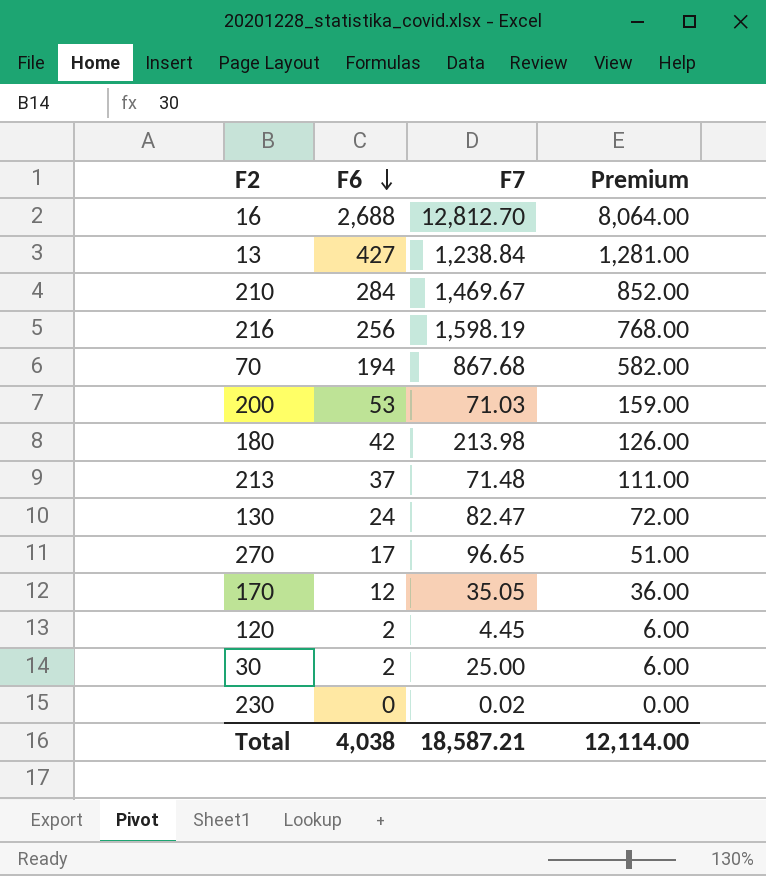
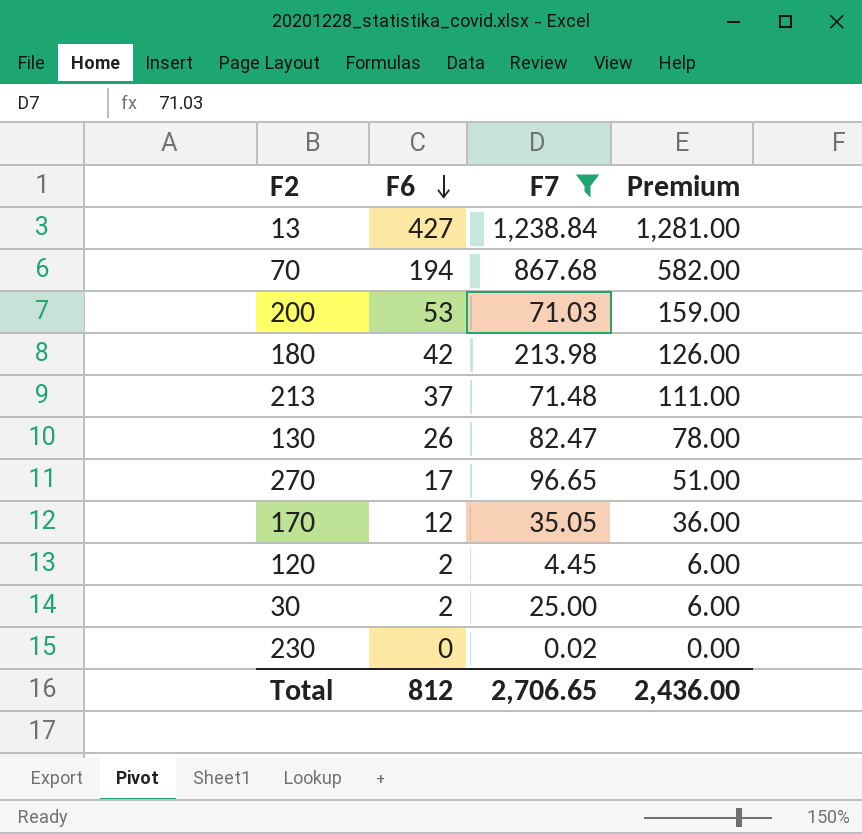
filter: none -> F7 <= 1,238.84
130 | F6: 24 -> 26
130 | Premium: 72.00 -> 78.00
Total | F6: 4,038 -> 812
Total | F7: 18,587.21 -> 2,706.65
Total | Premium: 12,114.00 -> 2,436.00

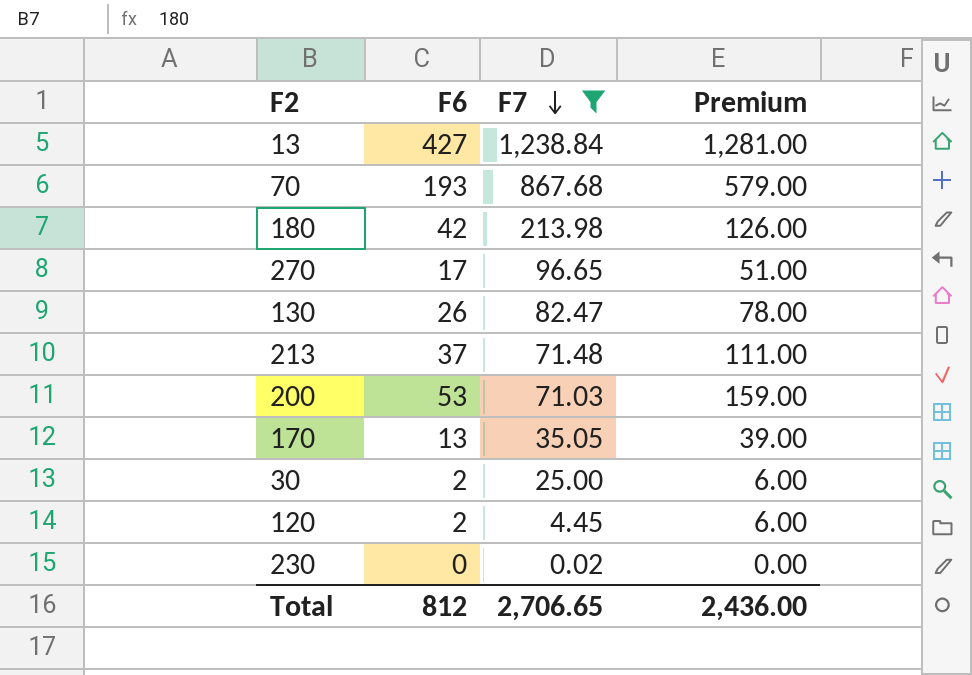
row order: F6 descending -> F7 descending
70 | F6: 194 -> 193
70 | Premium: 582.00 -> 579.00
170 | F6: 12 -> 13
170 | Premium: 36.00 -> 39.00

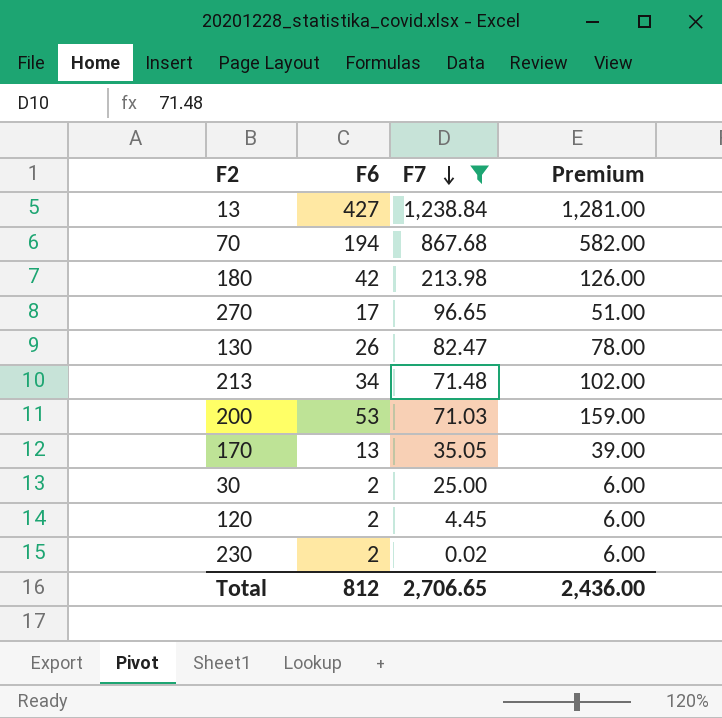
70 | F6: 193 -> 194
70 | Premium: 579.00 -> 582.00
213 | F6: 37 -> 34
213 | Premium: 111.00 -> 102.00
230 | F6: 0 -> 2
230 | Premium: 0.00 -> 6.00

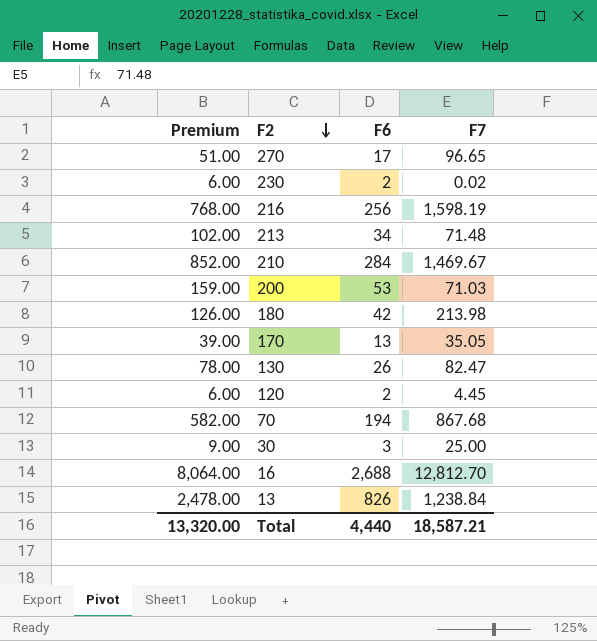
filter: F7 <= 1,238.84 -> none
row order: F7 descending -> F2 descending
column Premium | position: 4 -> 1
30 | Premium: 6.00 -> 9.00
30 | F6: 2 -> 3
13 | Premium: 1,281.00 -> 2,478.00
13 | F6: 427 -> 826
Total | Premium: 2,436.00 -> 13,320.00
Total | F6: 812 -> 4,440
Total | F7: 2,706.65 -> 18,587.21

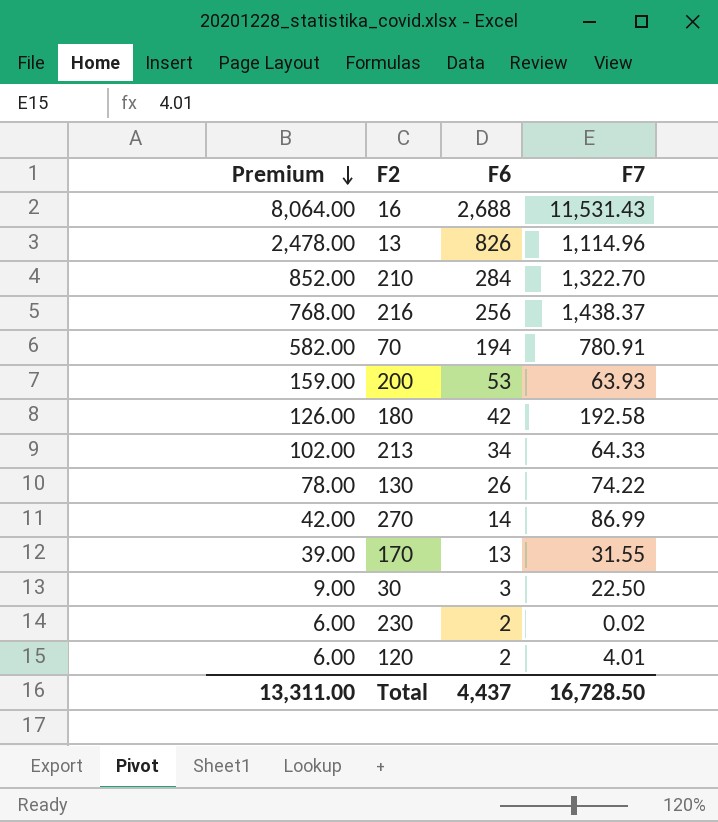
row order: F2 descending -> Premium descending
16 | F7: 12,812.70 -> 11,531.43
13 | F7: 1,238.84 -> 1,114.96
210 | F7: 1,469.67 -> 1,322.70
216 | F7: 1,598.19 -> 1,438.37
70 | F7: 867.68 -> 780.91
200 | F7: 71.03 -> 63.93
180 | F7: 213.98 -> 192.58
213 | F7: 71.48 -> 64.33
130 | F7: 82.47 -> 74.22
270 | Premium: 51.00 -> 42.00
270 | F6: 17 -> 14
270 | F7: 96.65 -> 86.99
170 | F7: 35.05 -> 31.55
30 | F7: 25.00 -> 22.50
120 | F7: 4.45 -> 4.01
Total | Premium: 13,320.00 -> 13,311.00
Total | F6: 4,440 -> 4,437
Total | F7: 18,587.21 -> 16,728.50

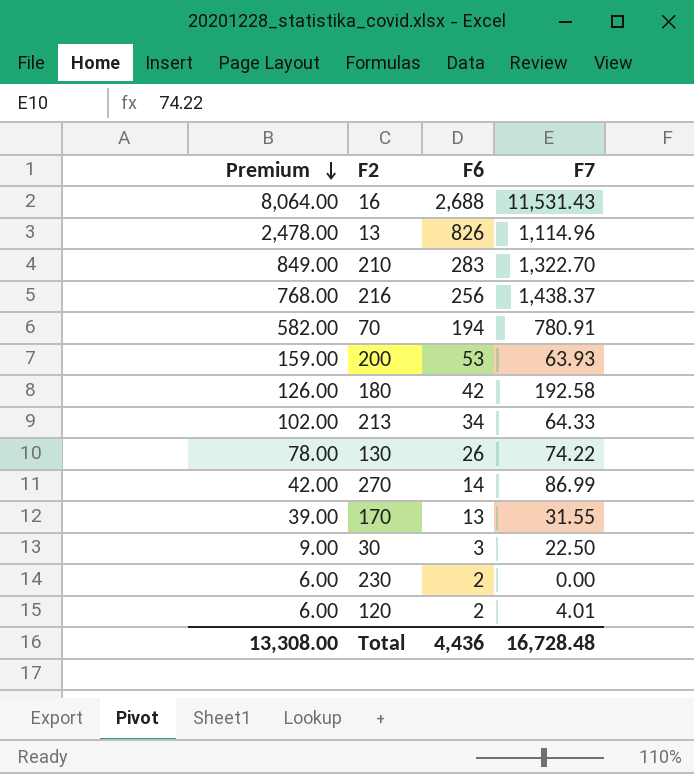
210 | Premium: 852.00 -> 849.00
210 | F6: 284 -> 283
230 | F7: 0.02 -> 0.00
Total | Premium: 13,311.00 -> 13,308.00
Total | F6: 4,437 -> 4,436
Total | F7: 16,728.50 -> 16,728.48

